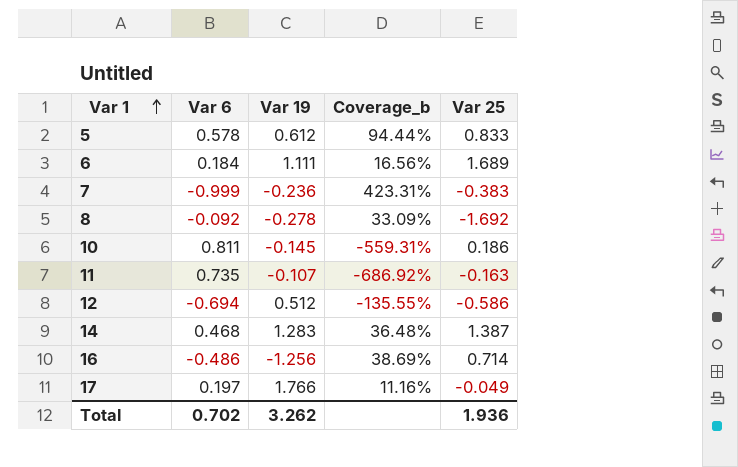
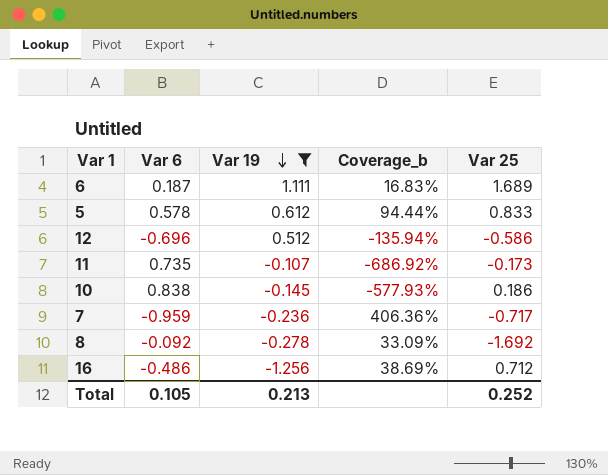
filter: none -> Var 19 <= 1.111
row order: Var 1 ascending -> Var 19 descending
6 | Var 6: 0.184 -> 0.187
6 | Coverage_b: 16.56% -> 16.83%
12 | Var 6: -0.694 -> -0.696
12 | Coverage_b: -135.55% -> -135.94%
11 | Var 25: -0.163 -> -0.173
10 | Var 6: 0.811 -> 0.838
10 | Coverage_b: -559.31% -> -577.93%
7 | Var 6: -0.999 -> -0.959
7 | Coverage_b: 423.31% -> 406.36%
7 | Var 25: -0.383 -> -0.717
16 | Var 25: 0.714 -> 0.712
Total | Var 6: 0.702 -> 0.105
Total | Var 19: 3.262 -> 0.213
Total | Var 25: 1.936 -> 0.252

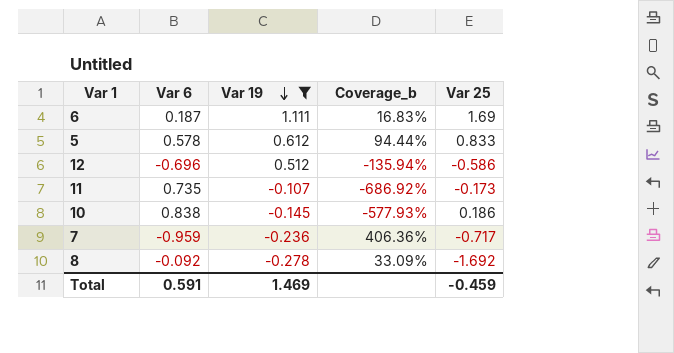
row 16: -0.486 | -1.256 | 38.69% | 0.712 -> none
6 | Var 25: 1.689 -> 1.69
Total | Var 6: 0.105 -> 0.591
Total | Var 19: 0.213 -> 1.469
Total | Var 25: 0.252 -> -0.459

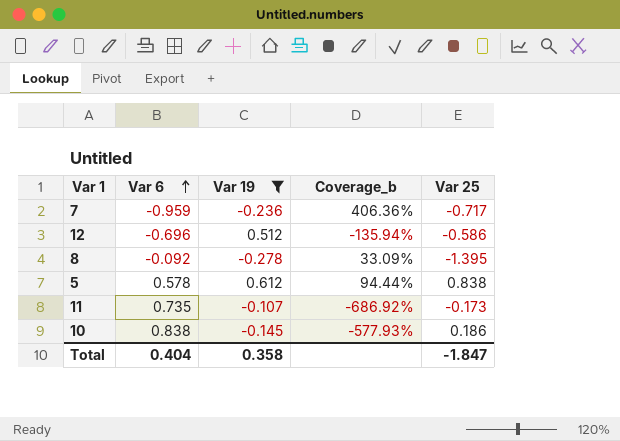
row order: Var 19 descending -> Var 6 ascending
row 6: 0.187 | 1.111 | 16.83% | 1.69 -> none
8 | Var 25: -1.692 -> -1.395
5 | Var 25: 0.833 -> 0.838
Total | Var 6: 0.591 -> 0.404
Total | Var 19: 1.469 -> 0.358
Total | Var 25: -0.459 -> -1.847

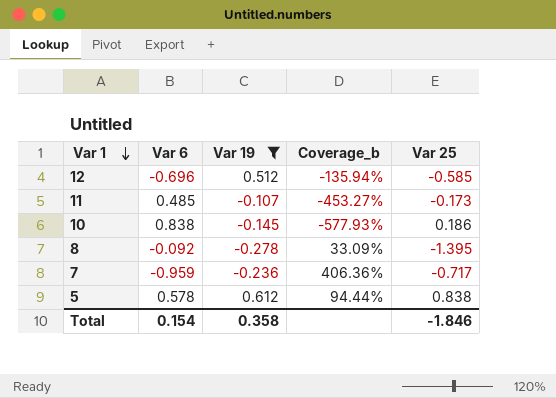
row order: Var 6 ascending -> Var 1 descending
12 | Var 25: -0.586 -> -0.585
11 | Var 6: 0.735 -> 0.485
11 | Coverage_b: -686.92% -> -453.27%
Total | Var 6: 0.404 -> 0.154
Total | Var 25: -1.847 -> -1.846

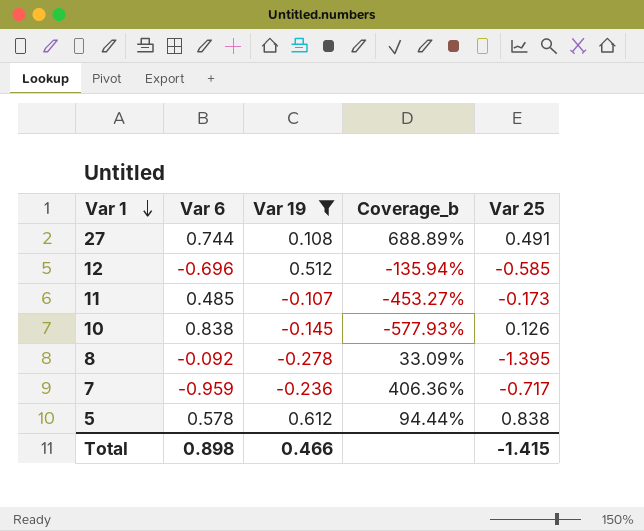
row 27: none -> 0.744 | 0.108 | 688.89% | 0.491
10 | Var 25: 0.186 -> 0.126
Total | Var 6: 0.154 -> 0.898
Total | Var 19: 0.358 -> 0.466
Total | Var 25: -1.846 -> -1.415

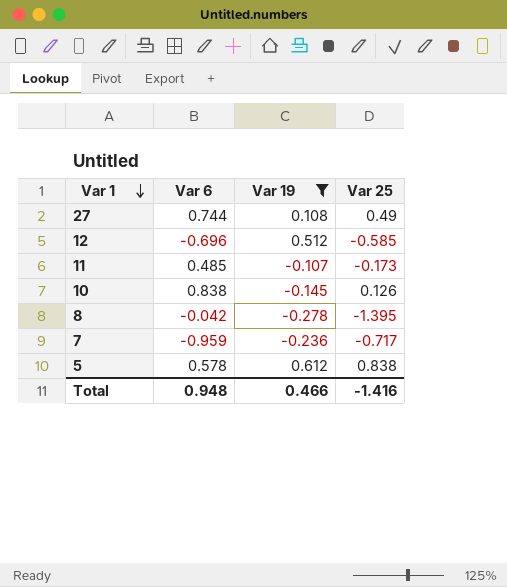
column Coverage_b | formula: [Var 6] / [Var 19] -> none
27 | Var 25: 0.491 -> 0.49
8 | Var 6: -0.092 -> -0.042
Total | Var 6: 0.898 -> 0.948
Total | Var 25: -1.415 -> -1.416

